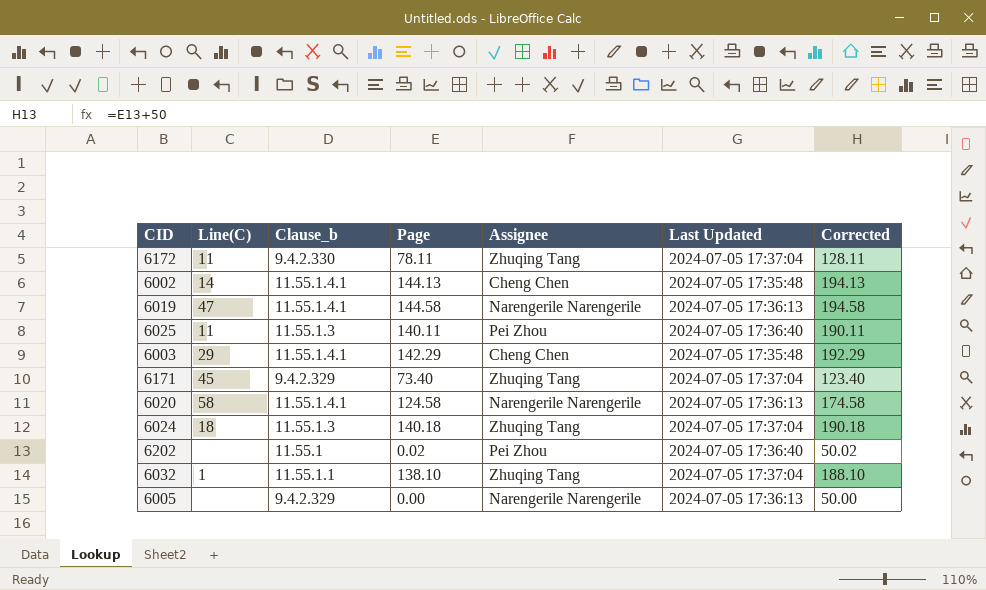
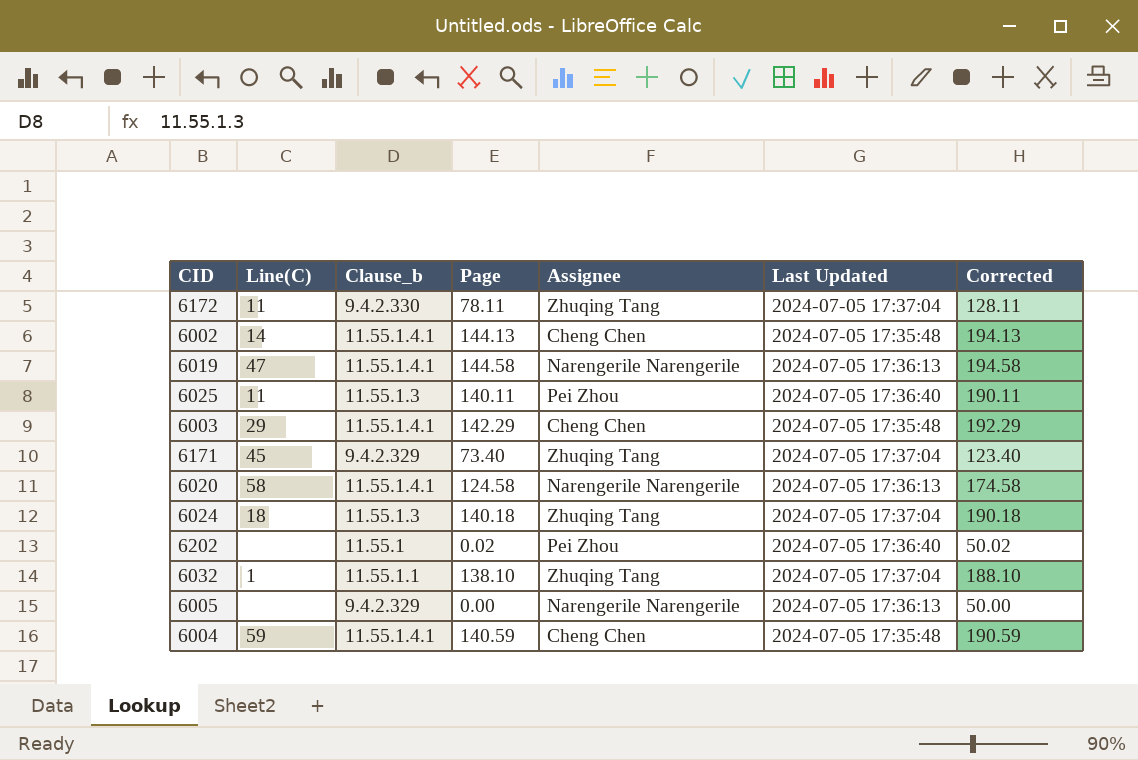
row 6004: none -> 59 | 11.55.1.4.1 | 140.59 | Cheng Chen | 2024-07-05 17:35:48 | 190.59

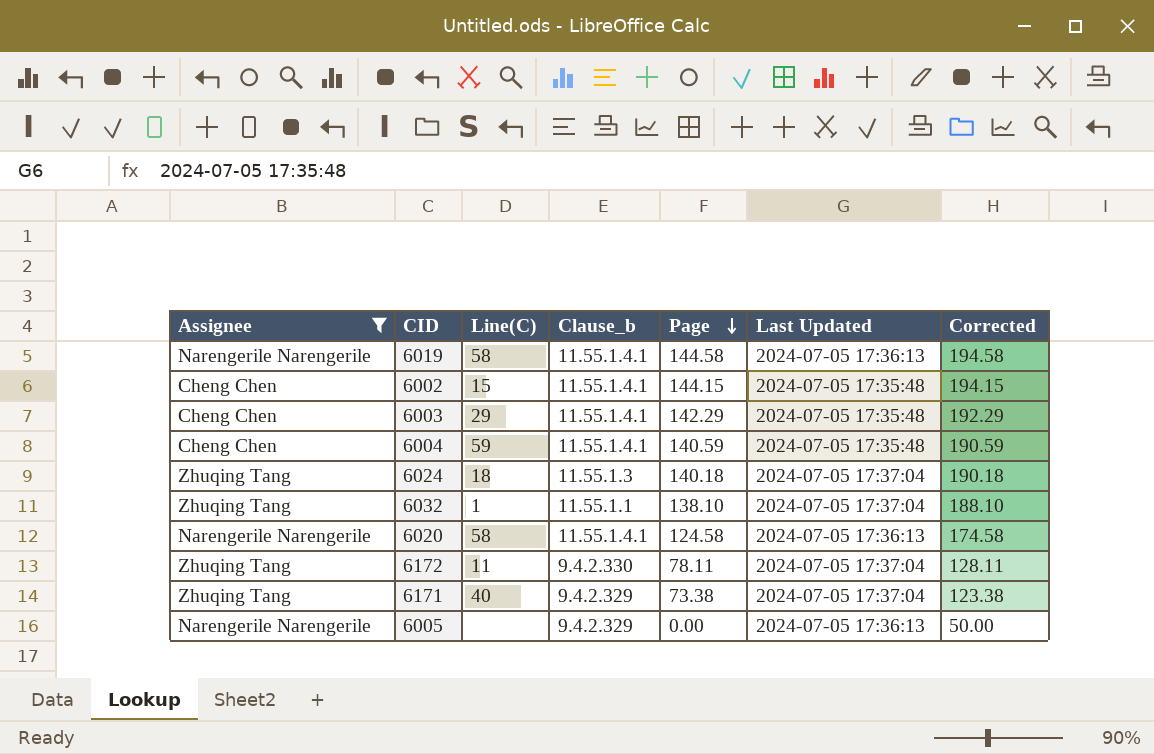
filter: none -> Assignee != Pei Zhou
row order: none -> Page descending
column Assignee | position: 5 -> 1
6019 | Line(C): 47 -> 58
6002 | Line(C): 14 -> 15
6002 | Page: 144.13 -> 144.15
6002 | Corrected: 194.13 -> 194.15
6171 | Line(C): 45 -> 40
6171 | Page: 73.40 -> 73.38
6171 | Corrected: 123.40 -> 123.38

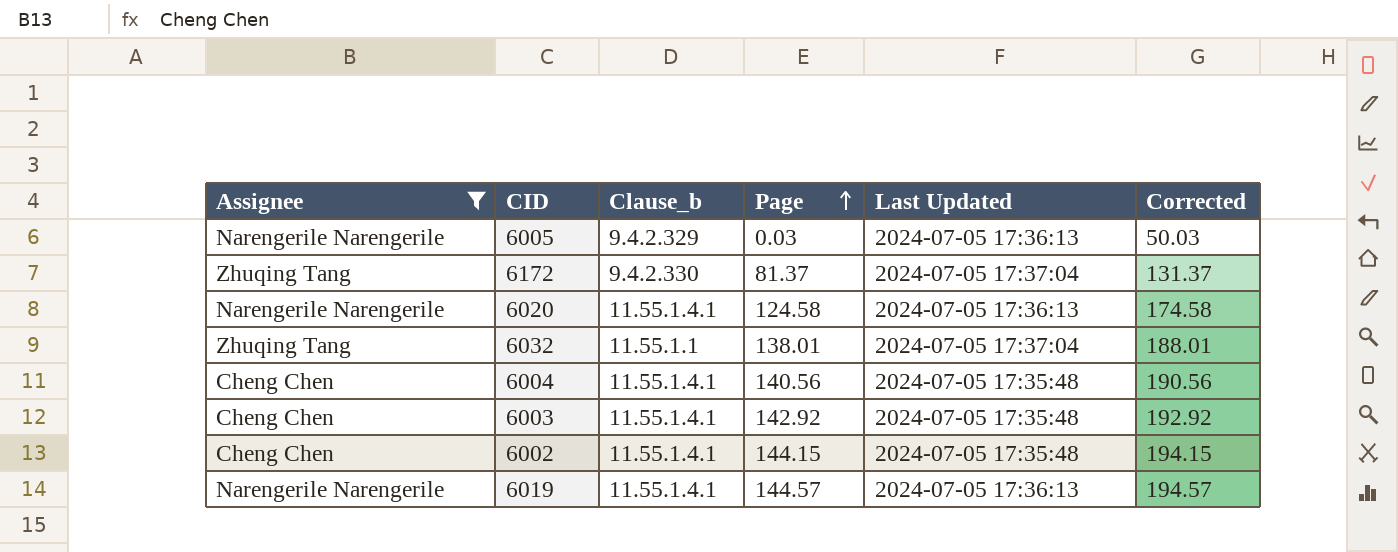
row order: Page descending -> Page ascending
column Line(C) | position: 3 -> none
row 6024: Zhuqing Tang | 18 | 11.55.1.3 | 140.18 | 2024-07-05 17:37:04 | 190.18 -> none
row 6171: Zhuqing Tang | 40 | 9.4.2.329 | 73.38 | 2024-07-05 17:37:04 | 123.38 -> none
6005 | Page: 0.00 -> 0.03
6005 | Corrected: 50.00 -> 50.03
6172 | Page: 78.11 -> 81.37
6172 | Corrected: 128.11 -> 131.37
6032 | Page: 138.10 -> 138.01
6032 | Corrected: 188.10 -> 188.01
6004 | Page: 140.59 -> 140.56
6004 | Corrected: 190.59 -> 190.56
6003 | Page: 142.29 -> 142.92
6003 | Corrected: 192.29 -> 192.92
6019 | Page: 144.58 -> 144.57
6019 | Corrected: 194.58 -> 194.57

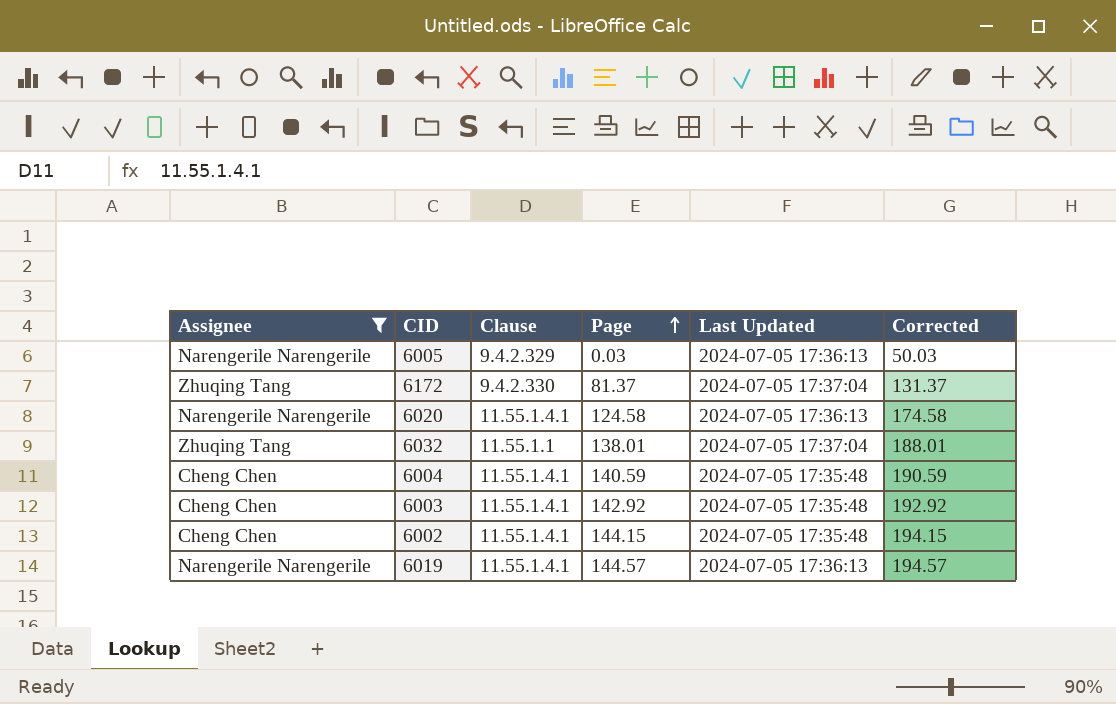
column name: Clause_b -> Clause
6004 | Page: 140.56 -> 140.59
6004 | Corrected: 190.56 -> 190.59

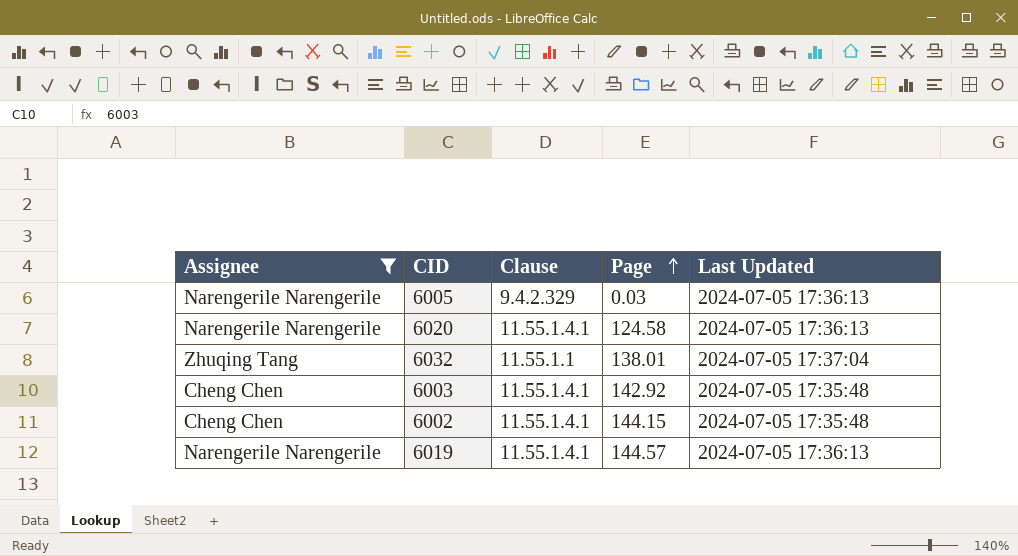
column Corrected | formula: [Page] + 50 -> none
row 6172: Zhuqing Tang | 9.4.2.330 | 81.37 | 2024-07-05 17:37:04 | 131.37 -> none
row 6004: Cheng Chen | 11.55.1.4.1 | 140.59 | 2024-07-05 17:35:48 | 190.59 -> none

